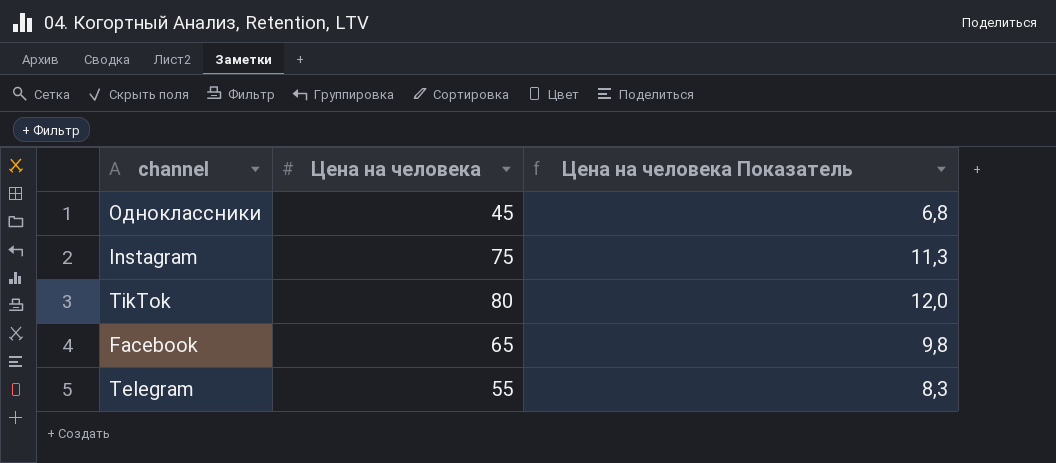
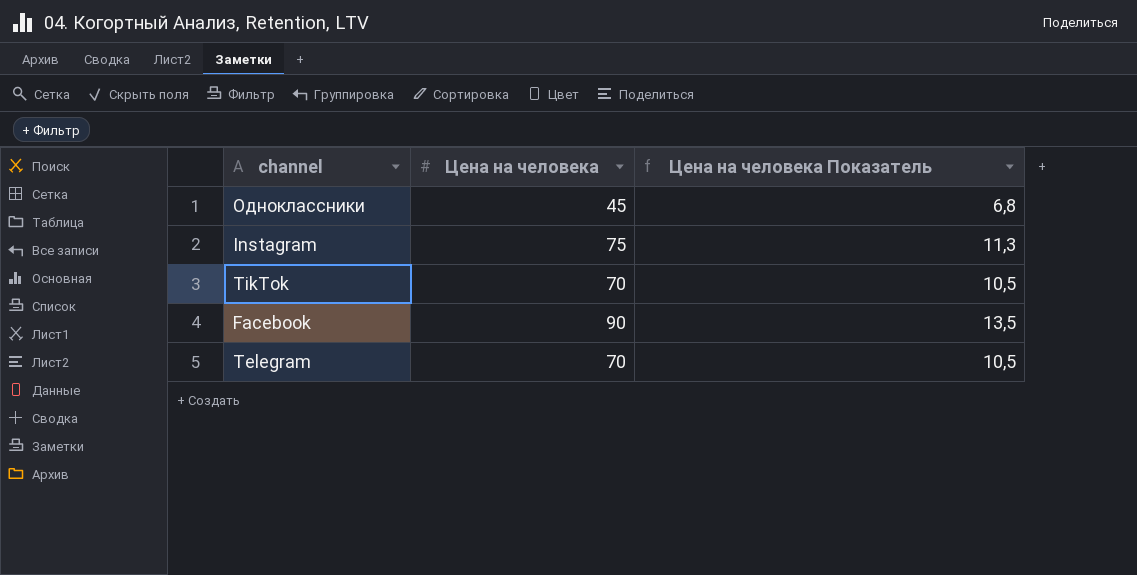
TikTok | Цена на человека: 80 -> 70
TikTok | Цена на человека Показатель: 12,0 -> 10,5
Facebook | Цена на человека: 65 -> 90
Facebook | Цена на человека Показатель: 9,8 -> 13,5
Telegram | Цена на человека: 55 -> 70
Telegram | Цена на человека Показатель: 8,3 -> 10,5

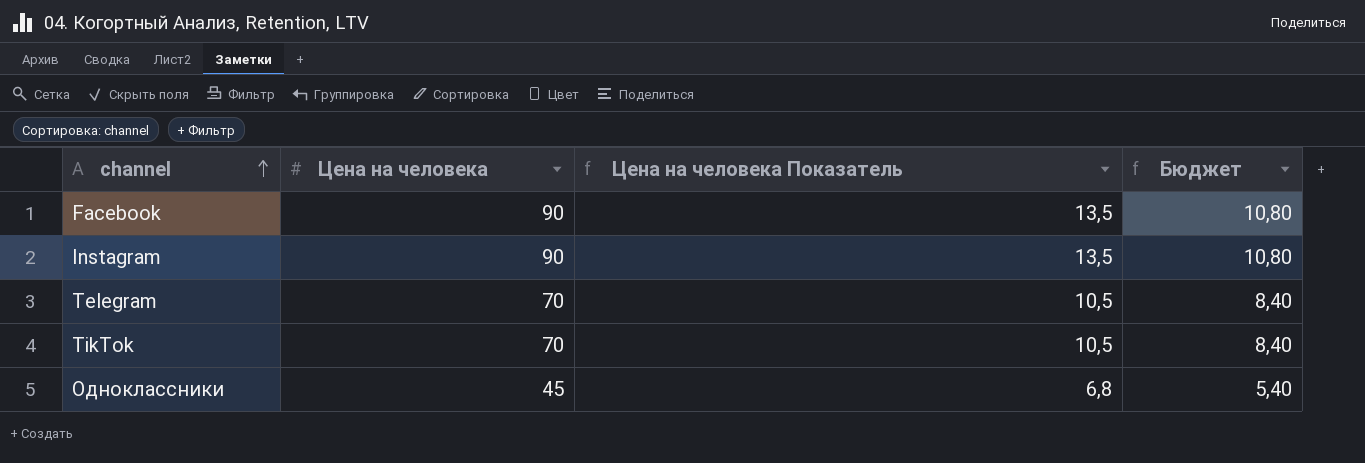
row order: none -> channel ascending
column Бюджет | formula: none -> [Цена на человека] * 0,12
Instagram | Цена на человека: 75 -> 90
Instagram | Цена на человека Показатель: 11,3 -> 13,5

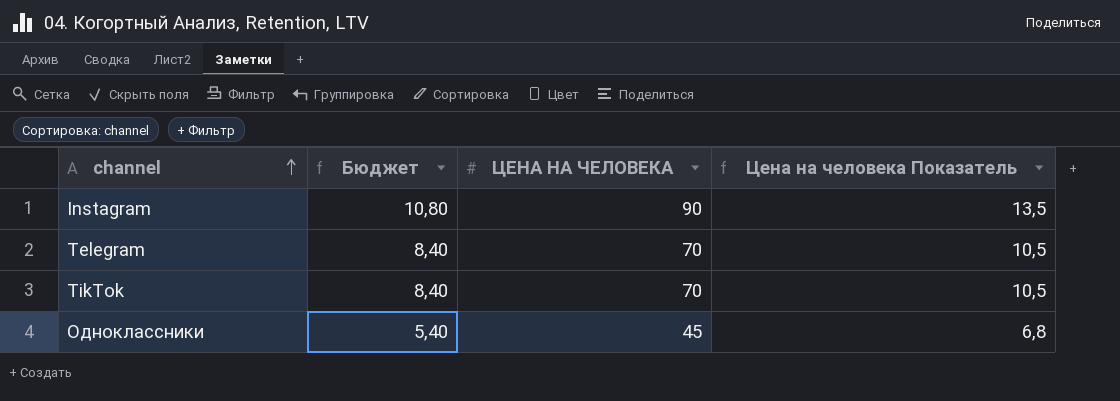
column Бюджет | position: 4 -> 2
column name: Цена на человека -> ЦЕНА НА ЧЕЛОВЕКА
row Facebook: 90 | 13,5 | 10,80 -> none

